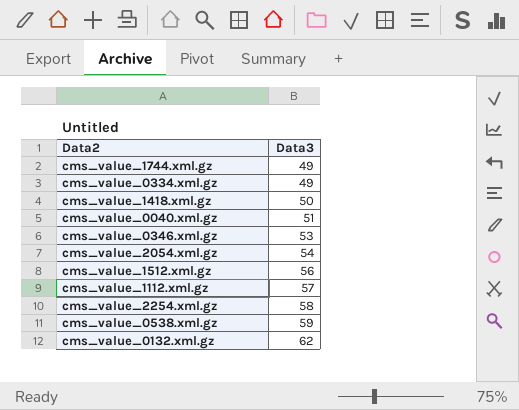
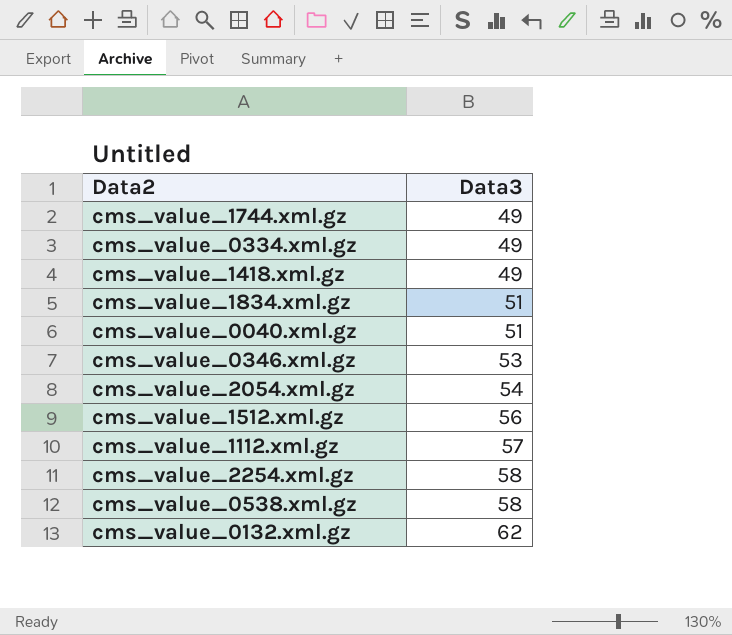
cms_value_1418.xml.gz | Data3: 50 -> 49
row cms_value_1834.xml.gz: none -> 51
cms_value_0538.xml.gz | Data3: 59 -> 58

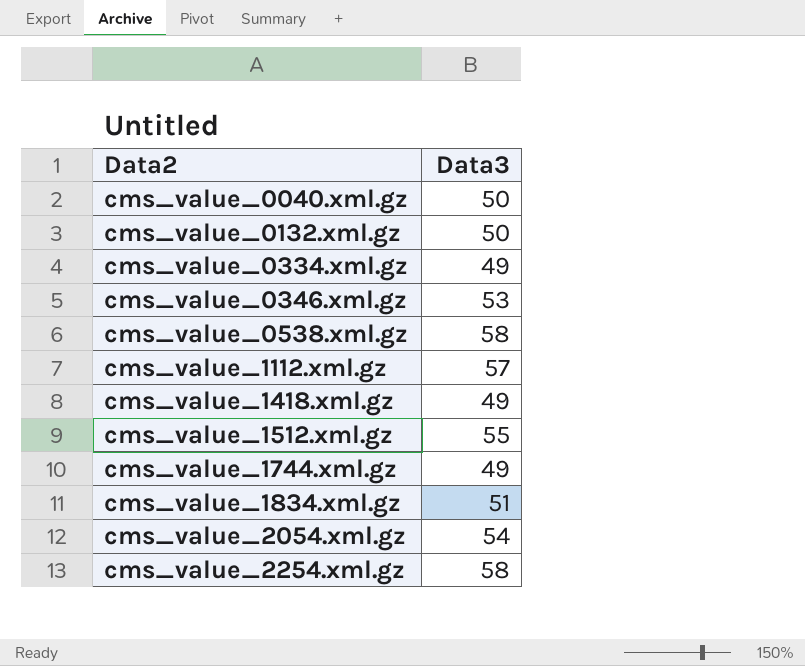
row order: Data3 ascending -> Data2 ascending
cms_value_0040.xml.gz | Data3: 51 -> 50
cms_value_0132.xml.gz | Data3: 62 -> 50
cms_value_1512.xml.gz | Data3: 56 -> 55

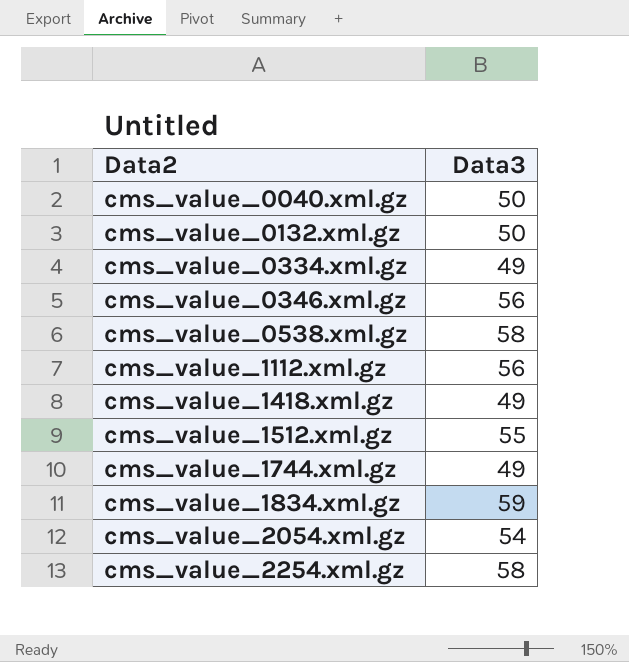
cms_value_0346.xml.gz | Data3: 53 -> 56
cms_value_1112.xml.gz | Data3: 57 -> 56
cms_value_1834.xml.gz | Data3: 51 -> 59

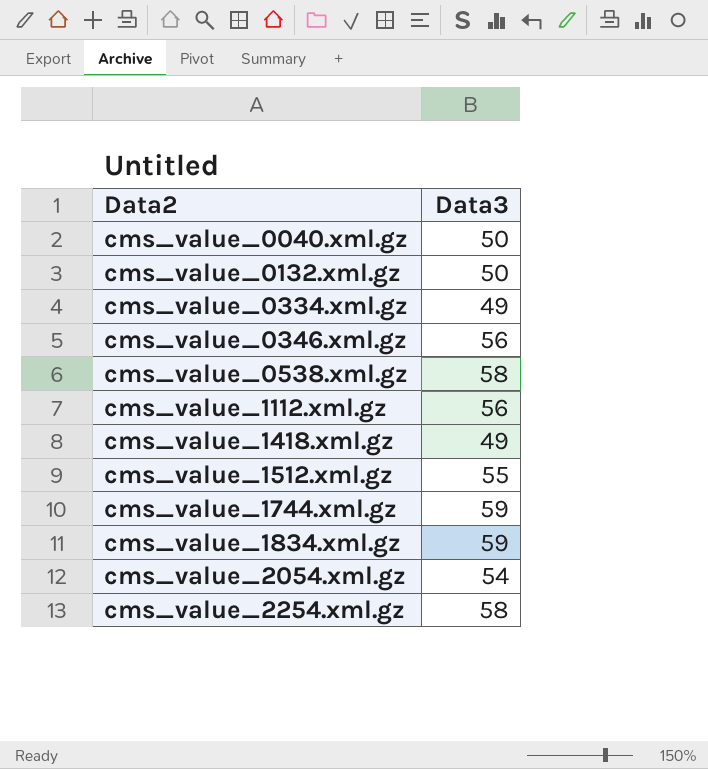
cms_value_1744.xml.gz | Data3: 49 -> 59

